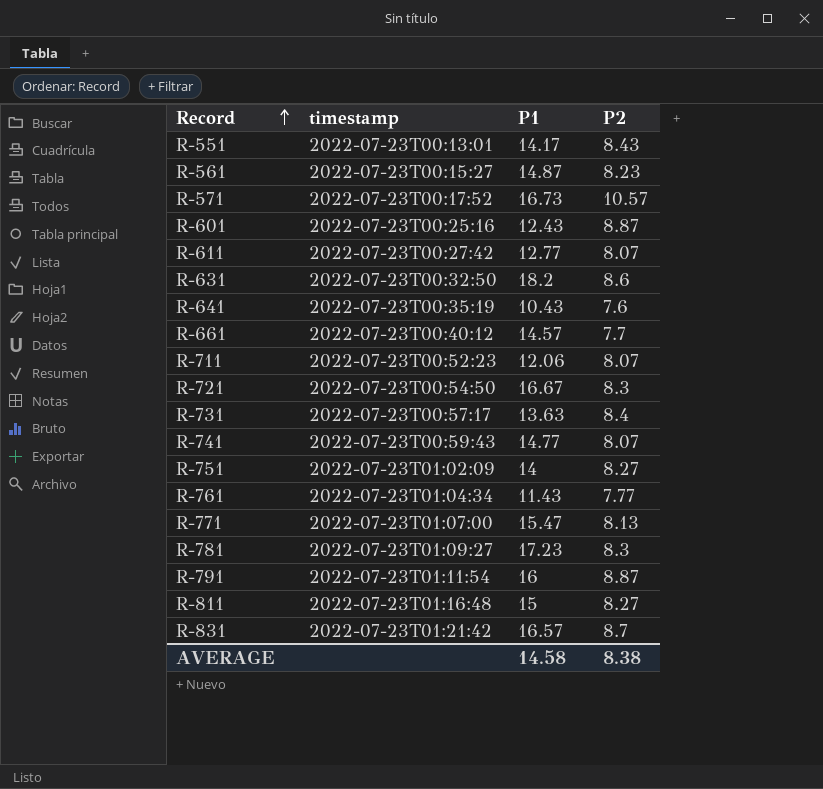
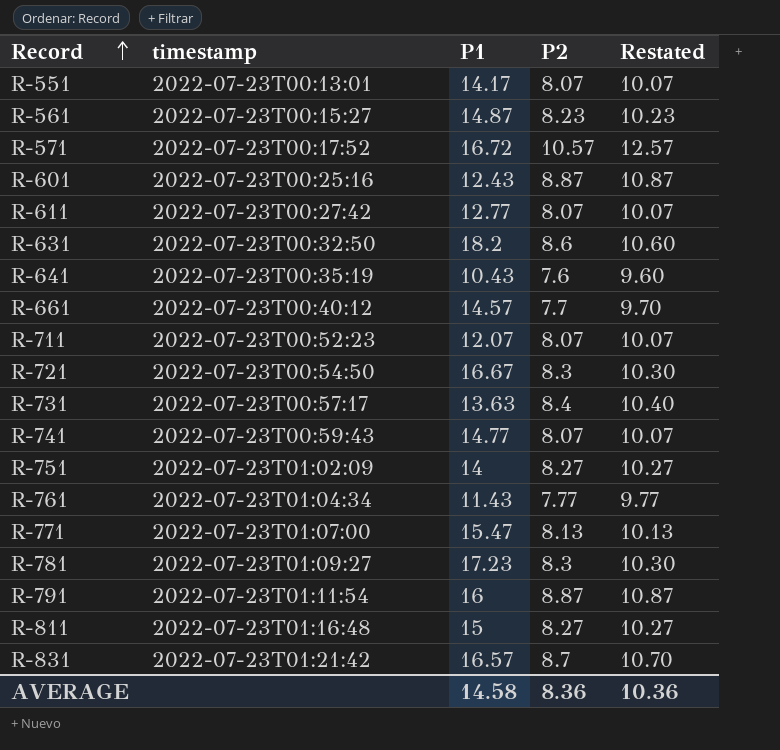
column Restated | formula: none -> [P2] + 2
R-551 | P2: 8.43 -> 8.07
R-571 | P1: 16.73 -> 16.72
R-711 | P1: 12.06 -> 12.07
AVERAGE | P2: 8.38 -> 8.36

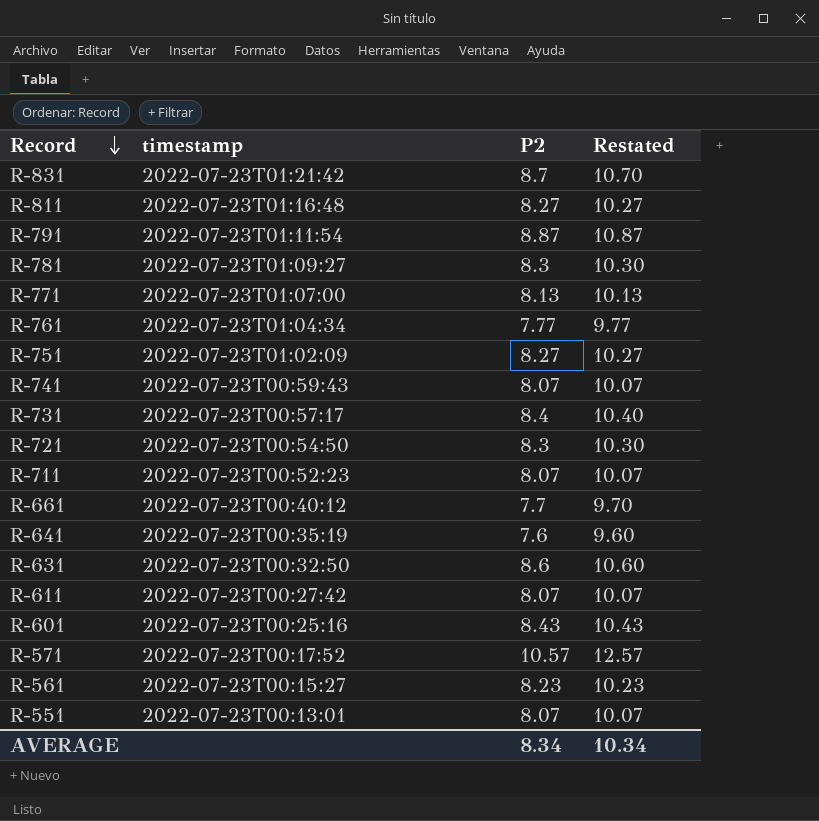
row order: Record ascending -> Record descending
column P1 | position: 3 -> none
R-601 | P2: 8.87 -> 8.43
R-601 | Restated: 10.87 -> 10.43
AVERAGE | P2: 8.36 -> 8.34
AVERAGE | Restated: 10.36 -> 10.34

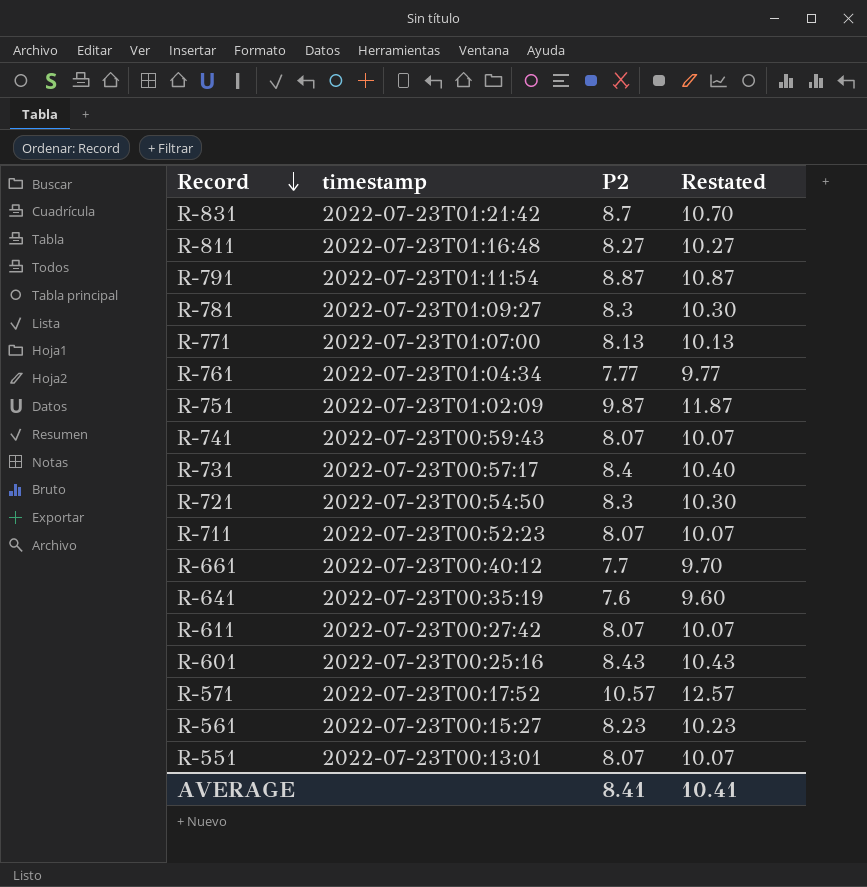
row R-631: 2022-07-23T00:32:50 | 8.6 | 10.60 -> none
R-751 | P2: 8.27 -> 9.87
R-751 | Restated: 10.27 -> 11.87
AVERAGE | P2: 8.34 -> 8.41
AVERAGE | Restated: 10.34 -> 10.41

